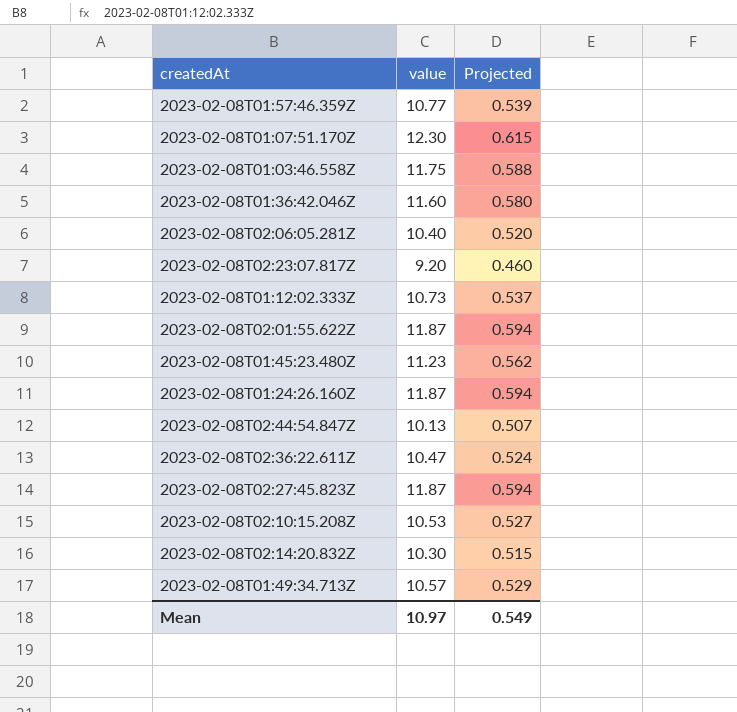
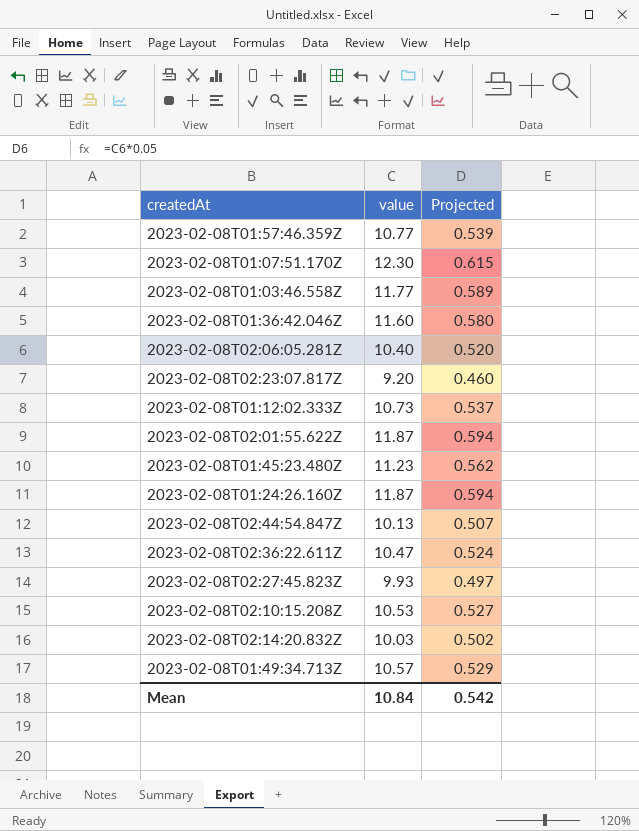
2023-02-08T01:03:46.558Z | value: 11.75 -> 11.77
2023-02-08T01:03:46.558Z | Projected: 0.588 -> 0.589
2023-02-08T02:27:45.823Z | value: 11.87 -> 9.93
2023-02-08T02:27:45.823Z | Projected: 0.594 -> 0.497
2023-02-08T02:14:20.832Z | value: 10.30 -> 10.03
2023-02-08T02:14:20.832Z | Projected: 0.515 -> 0.502
Mean | value: 10.97 -> 10.84
Mean | Projected: 0.549 -> 0.542

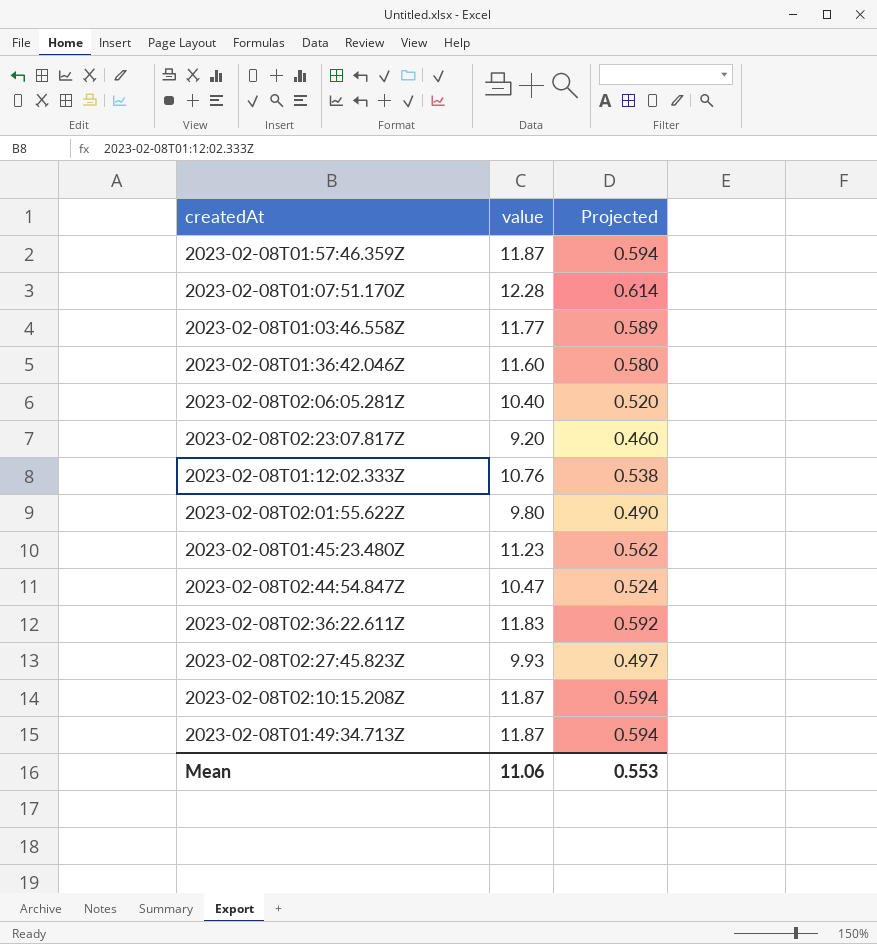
row 2023-02-08T01:24:26.160Z: 11.87 | 0.594 -> none
row 2023-02-08T02:14:20.832Z: 10.03 | 0.502 -> none
2023-02-08T01:57:46.359Z | value: 10.77 -> 11.87
2023-02-08T01:57:46.359Z | Projected: 0.539 -> 0.594
2023-02-08T01:07:51.170Z | value: 12.30 -> 12.28
2023-02-08T01:07:51.170Z | Projected: 0.615 -> 0.614
2023-02-08T01:12:02.333Z | value: 10.73 -> 10.76
2023-02-08T01:12:02.333Z | Projected: 0.537 -> 0.538
2023-02-08T02:01:55.622Z | value: 11.87 -> 9.80
2023-02-08T02:01:55.622Z | Projected: 0.594 -> 0.490
2023-02-08T02:44:54.847Z | value: 10.13 -> 10.47
2023-02-08T02:44:54.847Z | Projected: 0.507 -> 0.524
2023-02-08T02:36:22.611Z | value: 10.47 -> 11.83
2023-02-08T02:36:22.611Z | Projected: 0.524 -> 0.592
2023-02-08T02:10:15.208Z | value: 10.53 -> 11.87
2023-02-08T02:10:15.208Z | Projected: 0.527 -> 0.594
2023-02-08T01:49:34.713Z | value: 10.57 -> 11.87
2023-02-08T01:49:34.713Z | Projected: 0.529 -> 0.594
Mean | value: 10.84 -> 11.06
Mean | Projected: 0.542 -> 0.553

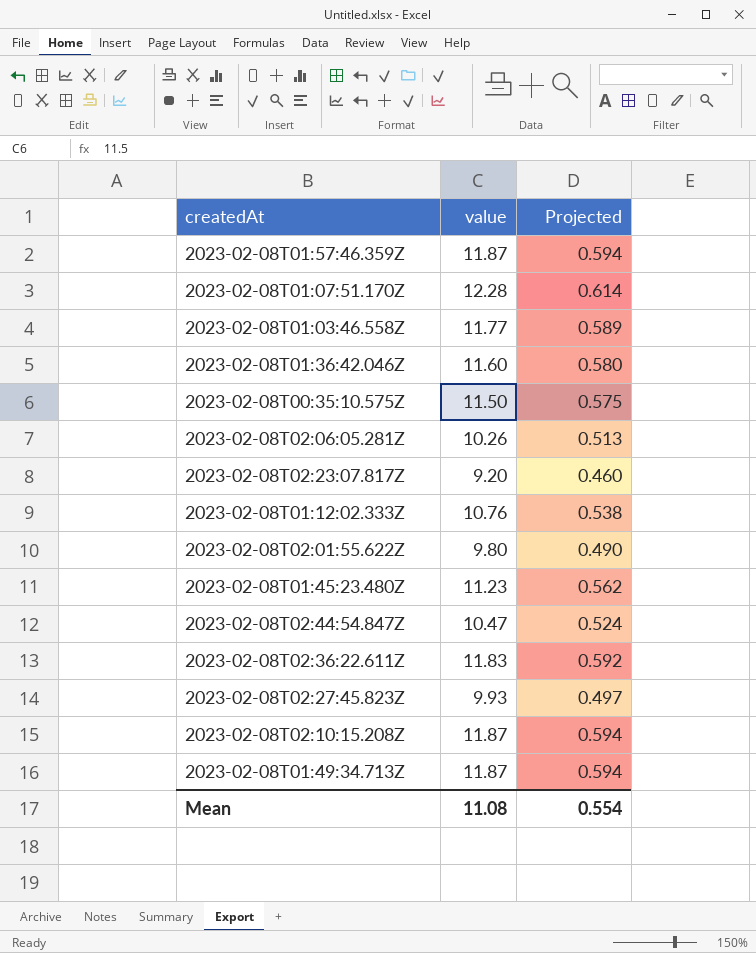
row 2023-02-08T00:35:10.575Z: none -> 11.50 | 0.575
2023-02-08T02:06:05.281Z | value: 10.40 -> 10.26
2023-02-08T02:06:05.281Z | Projected: 0.520 -> 0.513
Mean | value: 11.06 -> 11.08
Mean | Projected: 0.553 -> 0.554

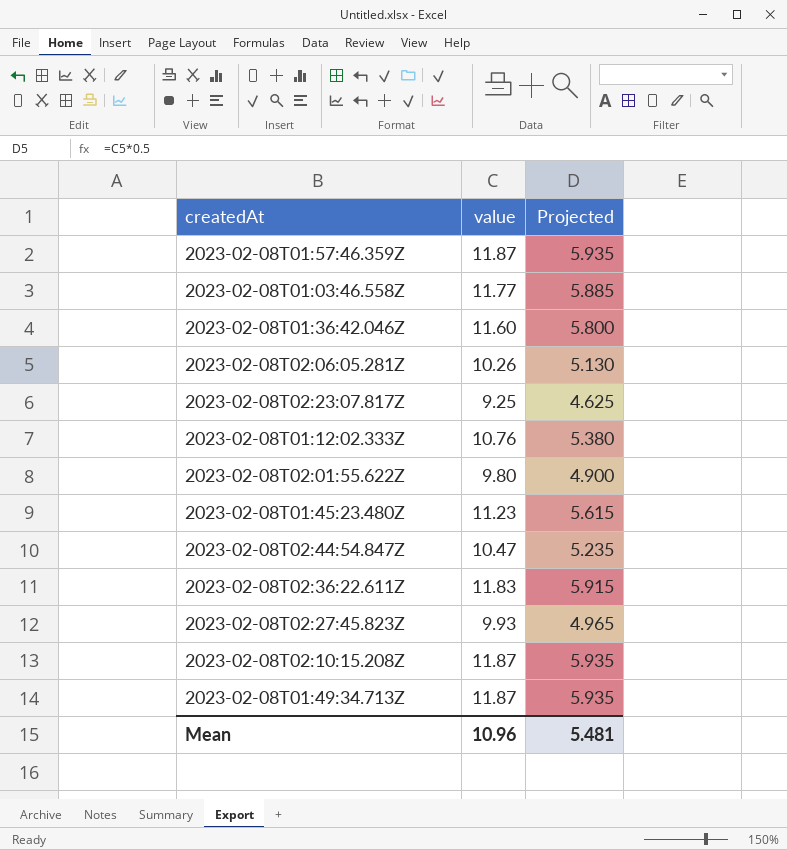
column Projected | formula: [value] * 0.05 -> [value] * 0.5
row 2023-02-08T01:07:51.170Z: 12.28 | 0.614 -> none
row 2023-02-08T00:35:10.575Z: 11.50 | 0.575 -> none
2023-02-08T02:23:07.817Z | value: 9.20 -> 9.25
Mean | value: 11.08 -> 10.96
Mean | Projected: 0.554 -> 5.481

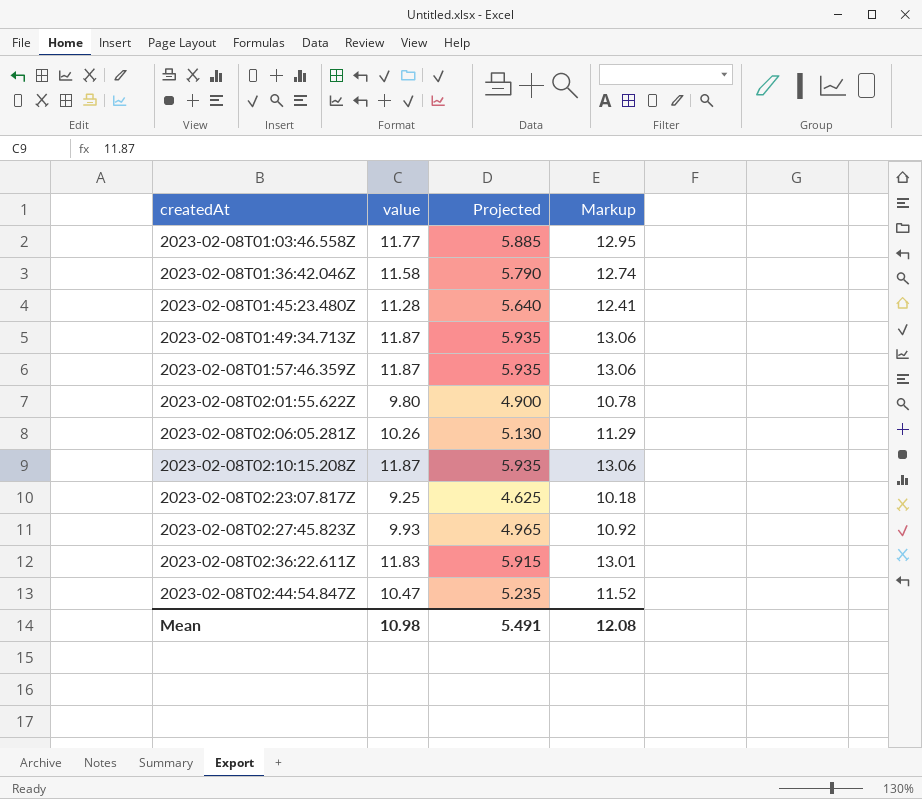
row order: none -> createdAt ascending
column Markup | formula: none -> [value] * 1.1
row 2023-02-08T01:12:02.333Z: 10.76 | 5.380 -> none
2023-02-08T01:36:42.046Z | value: 11.60 -> 11.58
2023-02-08T01:36:42.046Z | Projected: 5.800 -> 5.790
2023-02-08T01:45:23.480Z | value: 11.23 -> 11.28
2023-02-08T01:45:23.480Z | Projected: 5.615 -> 5.640
Mean | value: 10.96 -> 10.98
Mean | Projected: 5.481 -> 5.491

